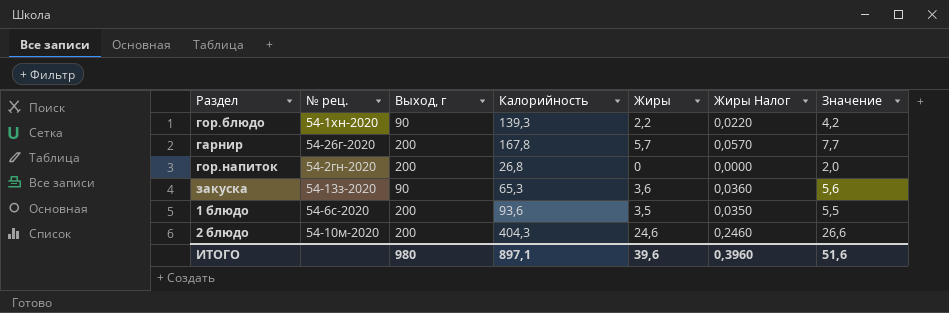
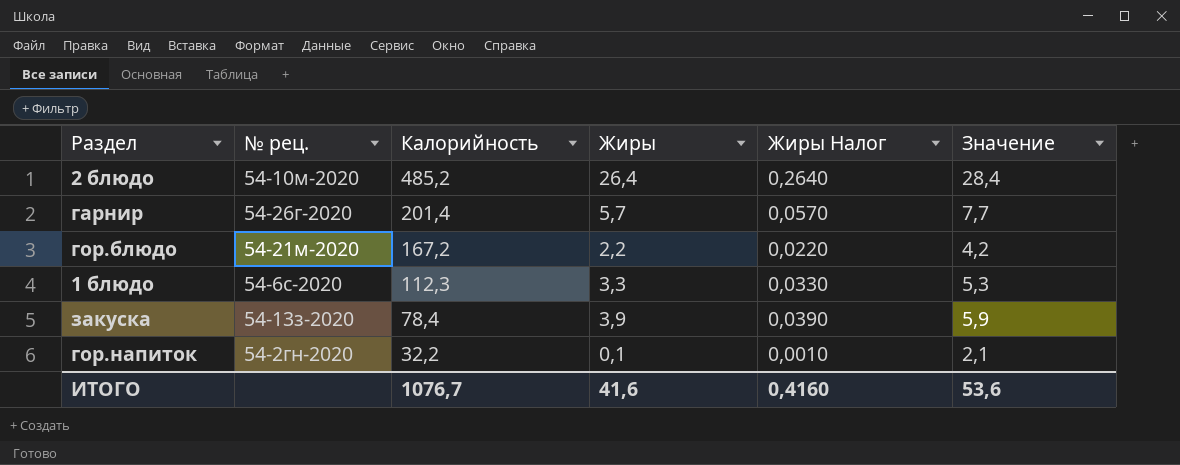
row order: none -> Калорийность descending
column Выход, г | position: 3 -> none
2 блюдо | Калорийность: 404,3 -> 485,2
2 блюдо | Жиры: 24,6 -> 26,4
2 блюдо | Жиры Налог: 0,2460 -> 0,2640
2 блюдо | Значение: 26,6 -> 28,4
гарнир | Калорийность: 167,8 -> 201,4
гор.блюдо | № рец.: 54-1хн-2020 -> 54-21м-2020
гор.блюдо | Калорийность: 139,3 -> 167,2
1 блюдо | Калорийность: 93,6 -> 112,3
1 блюдо | Жиры: 3,5 -> 3,3
1 блюдо | Жиры Налог: 0,0350 -> 0,0330
1 блюдо | Значение: 5,5 -> 5,3
закуска | Калорийность: 65,3 -> 78,4
закуска | Жиры: 3,6 -> 3,9
закуска | Жиры Налог: 0,0360 -> 0,0390
закуска | Значение: 5,6 -> 5,9
гор.напиток | Калорийность: 26,8 -> 32,2
гор.напиток | Жиры: 0 -> 0,1
гор.напиток | Жиры Налог: 0,0000 -> 0,0010
гор.напиток | Значение: 2,0 -> 2,1
ИТОГО | Калорийность: 897,1 -> 1076,7
ИТОГО | Жиры: 39,6 -> 41,6
ИТОГО | Жиры Налог: 0,3960 -> 0,4160
ИТОГО | Значение: 51,6 -> 53,6

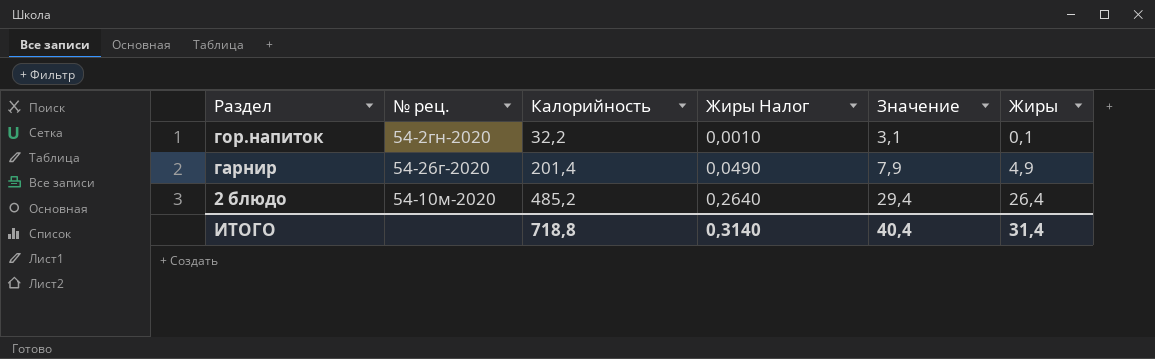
row order: Калорийность descending -> Раздел descending
column Значение | formula: [Жиры] + 2 -> [Жиры] + 3
column Жиры | position: 4 -> 6
row гор.блюдо: 54-21м-2020 | 167,2 | 2,2 | 0,0220 | 4,2 -> none
row 1 блюдо: 54-6с-2020 | 112,3 | 3,3 | 0,0330 | 5,3 -> none
row закуска: 54-13з-2020 | 78,4 | 3,9 | 0,0390 | 5,9 -> none
гарнир | Жиры Налог: 0,0570 -> 0,0490
гарнир | Жиры: 5,7 -> 4,9
ИТОГО | Калорийность: 1076,7 -> 718,8
ИТОГО | Жиры Налог: 0,4160 -> 0,3140
ИТОГО | Значение: 53,6 -> 40,4
ИТОГО | Жиры: 41,6 -> 31,4

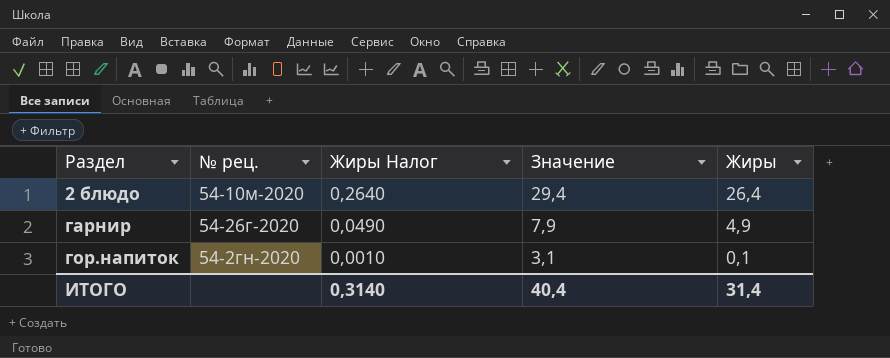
row order: Раздел descending -> Раздел ascending
column Калорийность | position: 3 -> none

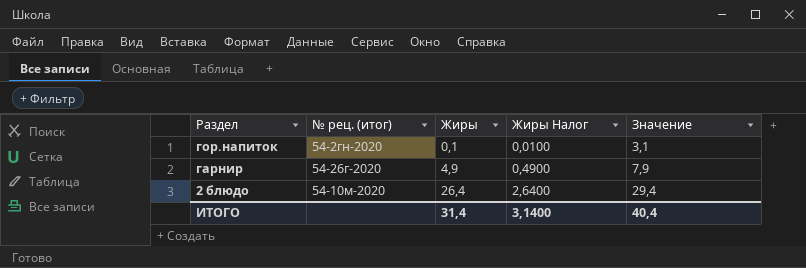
row order: Раздел ascending -> Раздел descending
column name: № рец. -> № рец. (итог)
column Жиры | position: 5 -> 3
column Жиры Налог | formula: [Жиры] * 0,01 -> [Жиры] * 0,1
ИТОГО | Жиры Налог: 0,3140 -> 3,1400

